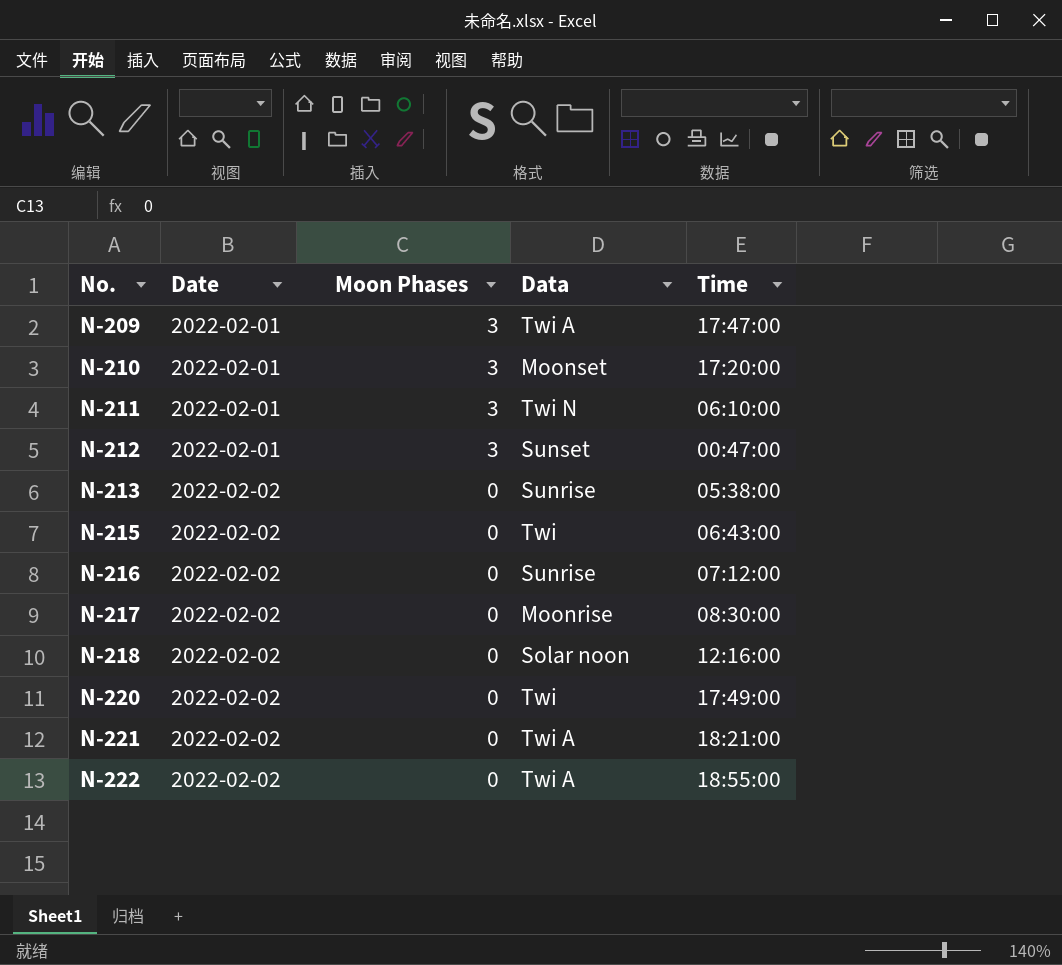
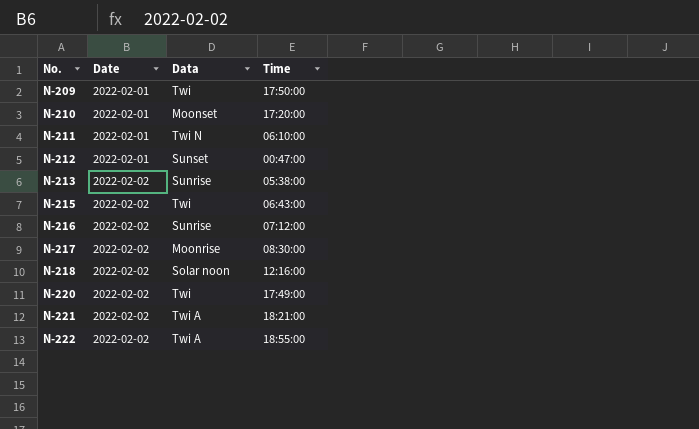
column Moon Phases | position: 3 -> none
N-209 | Data: Twi A -> Twi
N-209 | Time: 17:47:00 -> 17:50:00

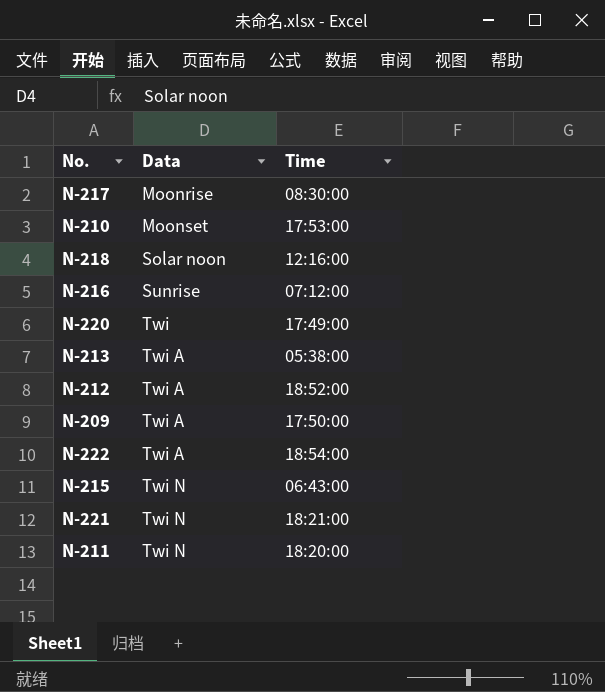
row order: No. ascending -> Data ascending
column Date | position: 2 -> none
N-210 | Time: 17:20:00 -> 17:53:00
N-213 | Data: Sunrise -> Twi A
N-212 | Data: Sunset -> Twi A
N-212 | Time: 00:47:00 -> 18:52:00
N-209 | Data: Twi -> Twi A
N-222 | Time: 18:55:00 -> 18:54:00
N-215 | Data: Twi -> Twi N
N-221 | Data: Twi A -> Twi N
N-211 | Time: 06:10:00 -> 18:20:00

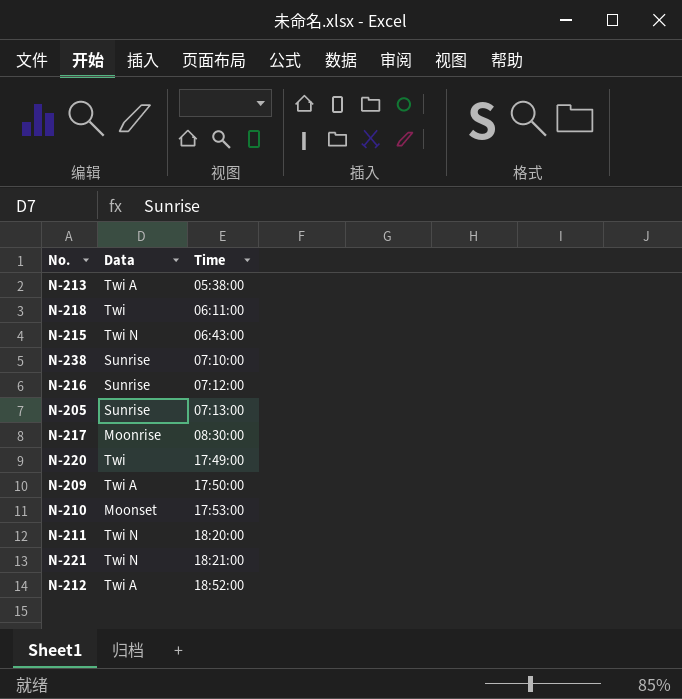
row order: Data ascending -> Time ascending
row N-222: Twi A | 18:54:00 -> none
N-218 | Data: Solar noon -> Twi
N-218 | Time: 12:16:00 -> 06:11:00
row N-238: none -> Sunrise | 07:10:00
row N-205: none -> Sunrise | 07:13:00

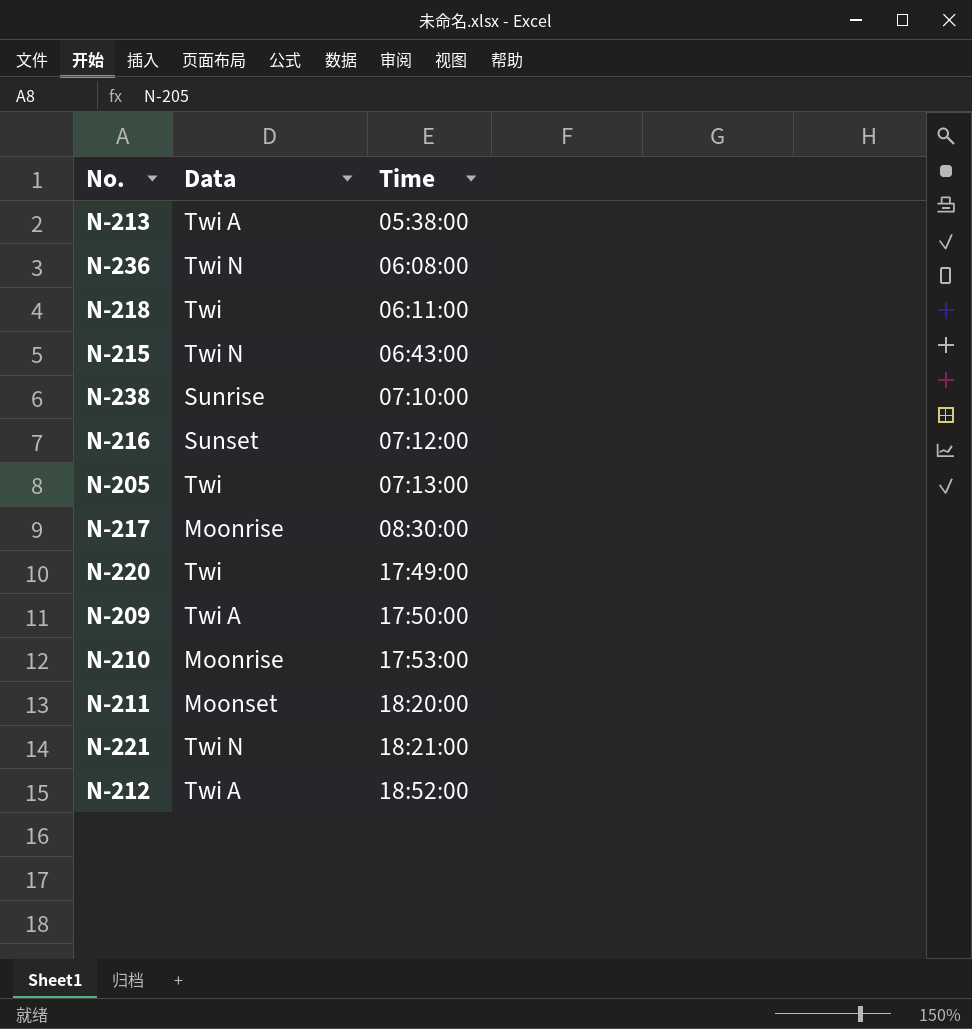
row N-236: none -> Twi N | 06:08:00
N-216 | Data: Sunrise -> Sunset
N-205 | Data: Sunrise -> Twi
N-210 | Data: Moonset -> Moonrise
N-211 | Data: Twi N -> Moonset

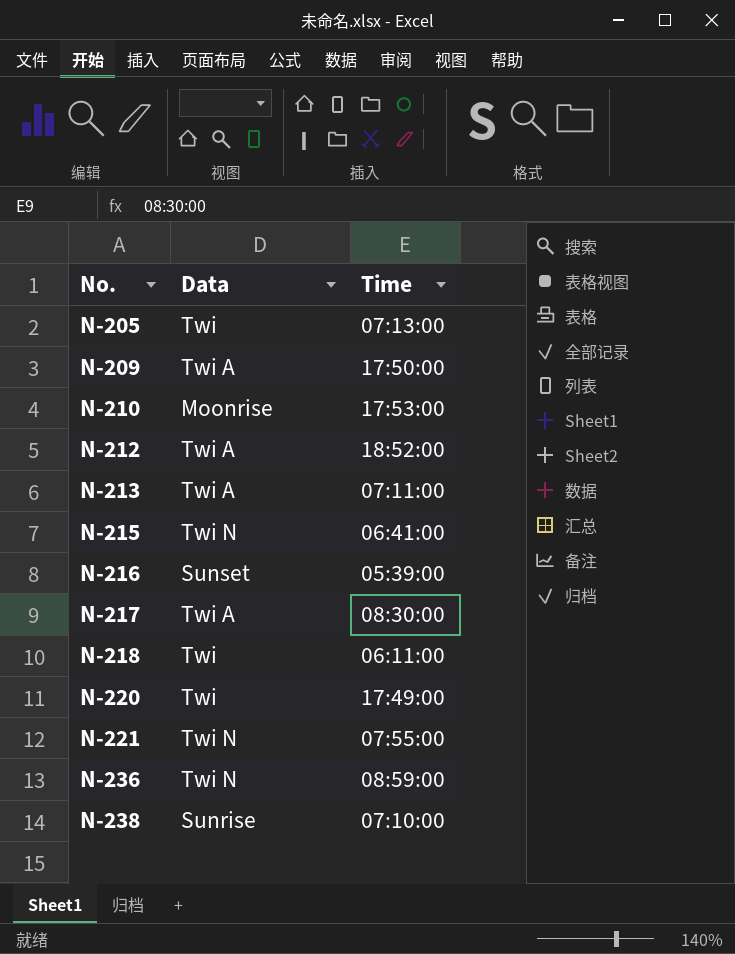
row order: Time ascending -> No. ascending
row N-211: Moonset | 18:20:00 -> none
N-213 | Time: 05:38:00 -> 07:11:00
N-215 | Time: 06:43:00 -> 06:41:00
N-216 | Time: 07:12:00 -> 05:39:00
N-217 | Data: Moonrise -> Twi A
N-221 | Time: 18:21:00 -> 07:55:00
N-236 | Time: 06:08:00 -> 08:59:00

